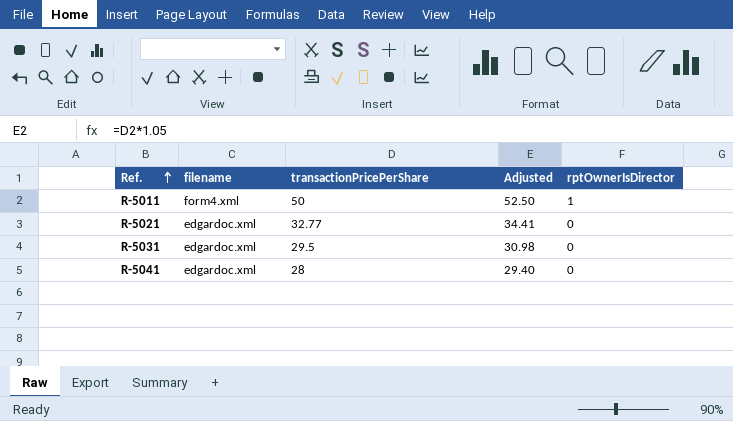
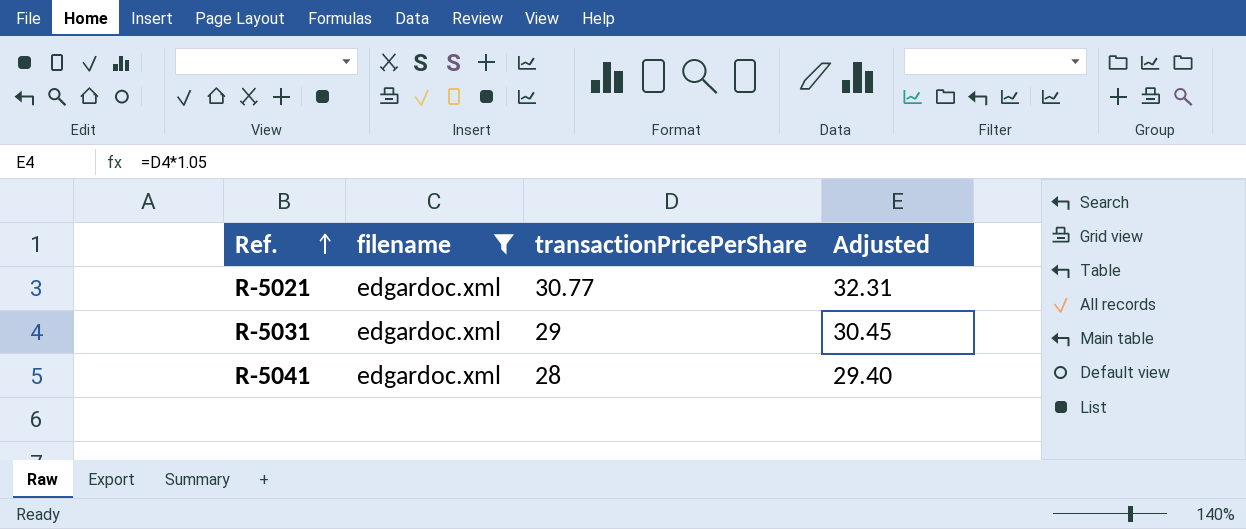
filter: none -> filename = edgardoc.xml
column rptOwnerIsDirector | position: 5 -> none
R-5021 | transactionPricePerShare: 32.77 -> 30.77
R-5021 | Adjusted: 34.41 -> 32.31
R-5031 | transactionPricePerShare: 29.5 -> 29
R-5031 | Adjusted: 30.98 -> 30.45

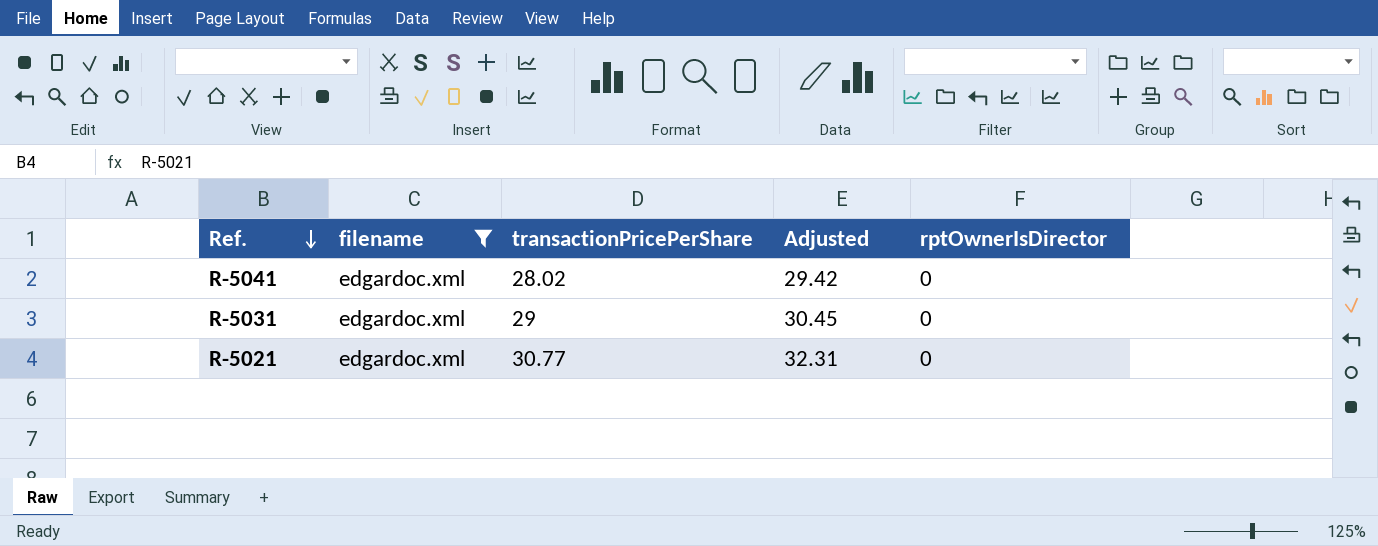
row order: Ref. ascending -> Ref. descending
column rptOwnerIsDirector | position: none -> 5
R-5041 | transactionPricePerShare: 28 -> 28.02
R-5041 | Adjusted: 29.40 -> 29.42

